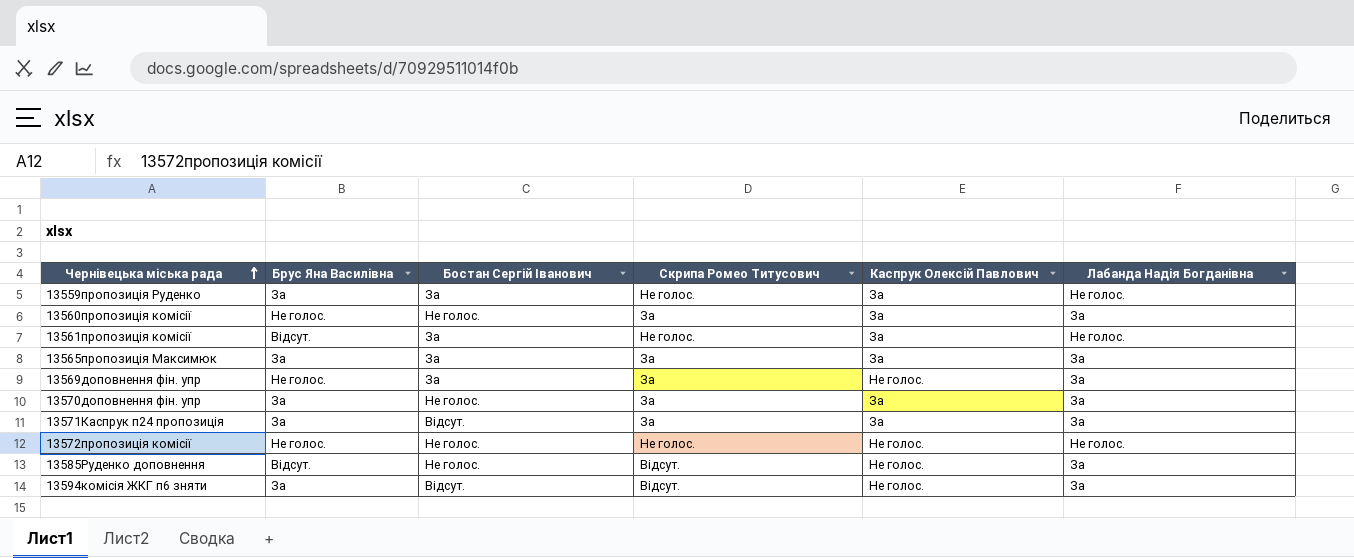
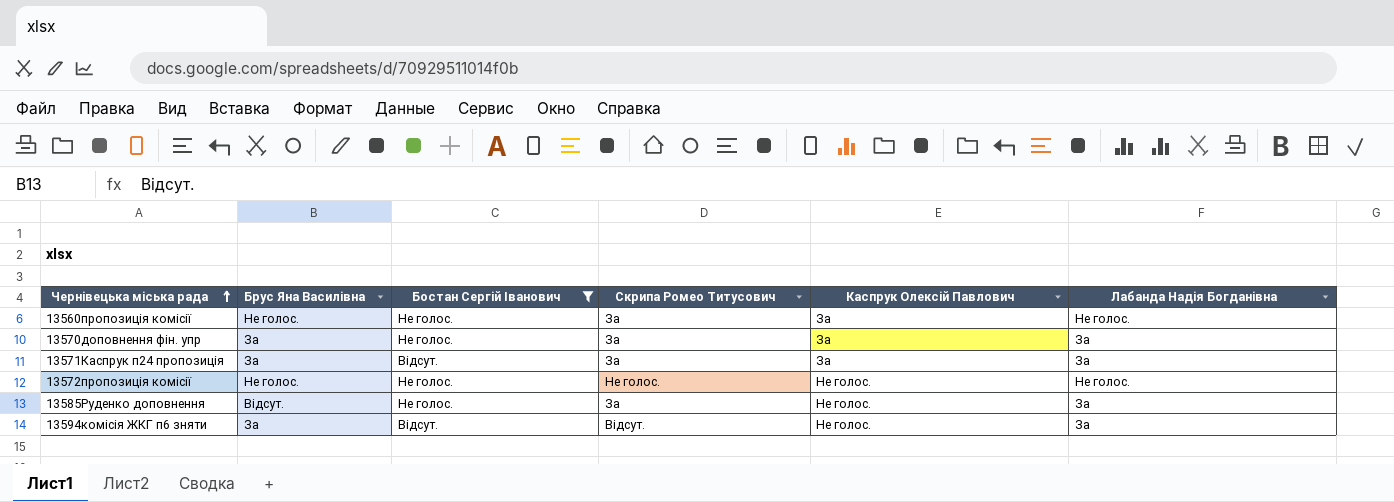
filter: none -> Бостан Сергій Іванович != За
13560пропозиція комісії | Лабанда Надія Богданівна: За -> Не голос.
13585Руденко доповнення | Скрипа Ромео Титусович: Відсут. -> За

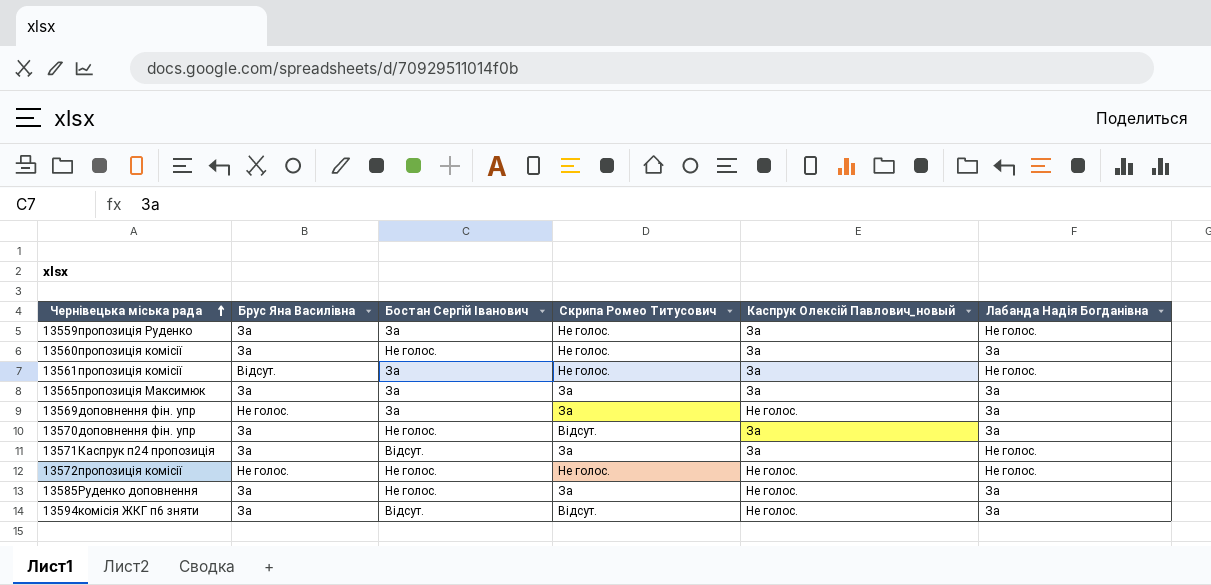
filter: Бостан Сергій Іванович != За -> none
column name: Каспрук Олексій Павлович -> Каспрук Олексій Павлович_новый
13560пропозиція комісії | Брус Яна Василівна: Не голос. -> За
13560пропозиція комісії | Скрипа Ромео Титусович: За -> Не голос.
13560пропозиція комісії | Лабанда Надія Богданівна: Не голос. -> За
13570доповнення фін. упр | Скрипа Ромео Титусович: За -> Відсут.
13571Каспрук п24 пропозиція | Лабанда Надія Богданівна: За -> Не голос.
13585Руденко доповнення | Брус Яна Василівна: Відсут. -> За

